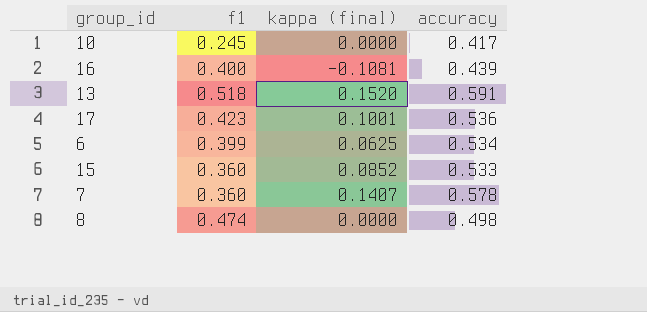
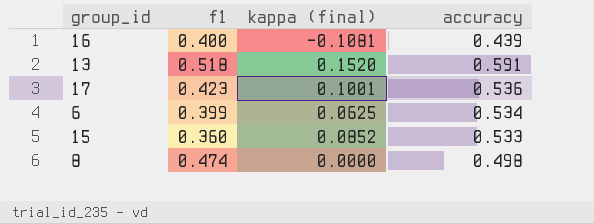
row 10: 0.245 | 0.0000 | 0.417 -> none
row 7: 0.360 | 0.1407 | 0.578 -> none

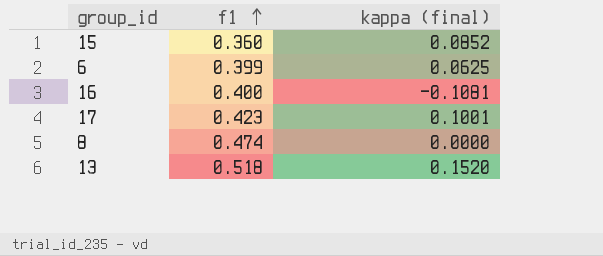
row order: none -> f1 ascending
column accuracy | position: 4 -> none

